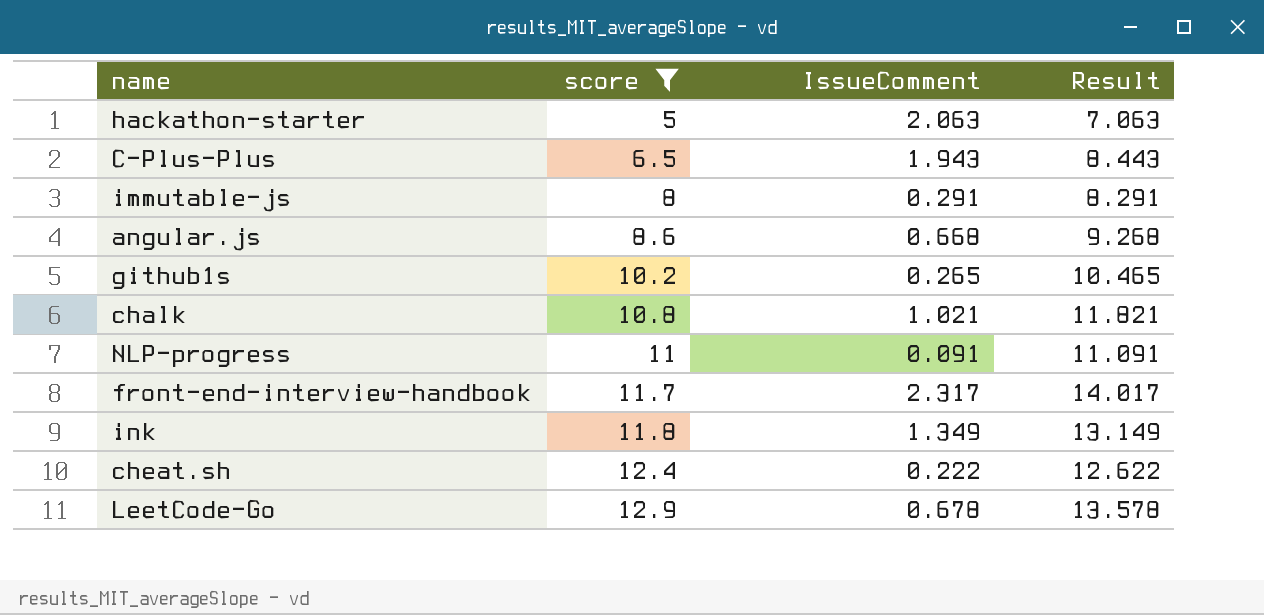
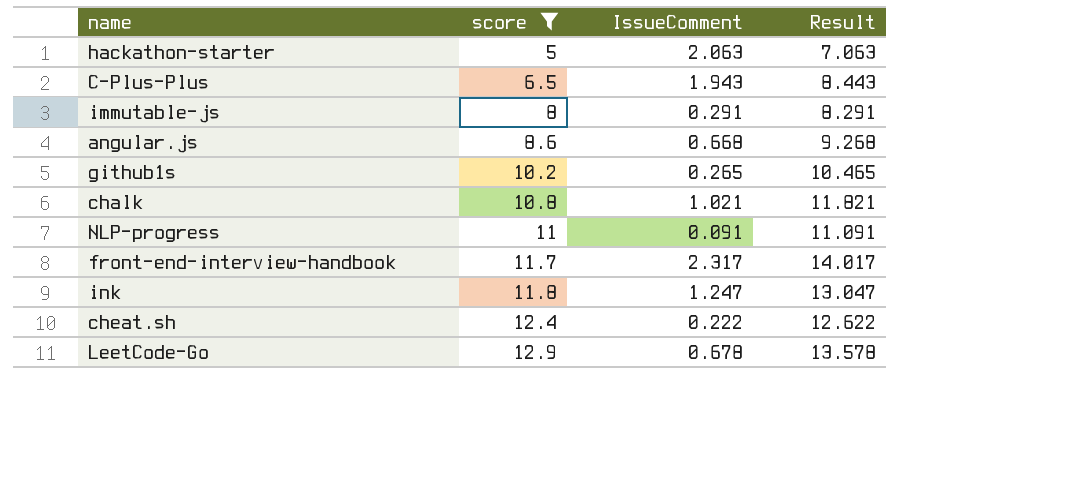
ink | IssueComment: 1.349 -> 1.247
ink | Result: 13.149 -> 13.047

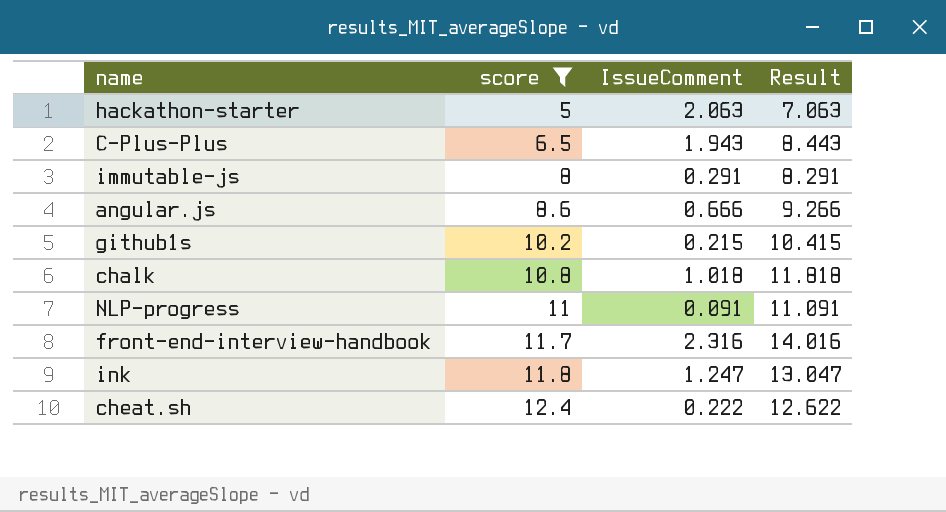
row LeetCode-Go: 12.9 | 0.678 | 13.578 -> none
angular.js | IssueComment: 0.668 -> 0.666
angular.js | Result: 9.268 -> 9.266
github1s | IssueComment: 0.265 -> 0.215
github1s | Result: 10.465 -> 10.415
chalk | IssueComment: 1.021 -> 1.018
chalk | Result: 11.821 -> 11.818
front-end-interview-handbook | IssueComment: 2.317 -> 2.316
front-end-interview-handbook | Result: 14.017 -> 14.016

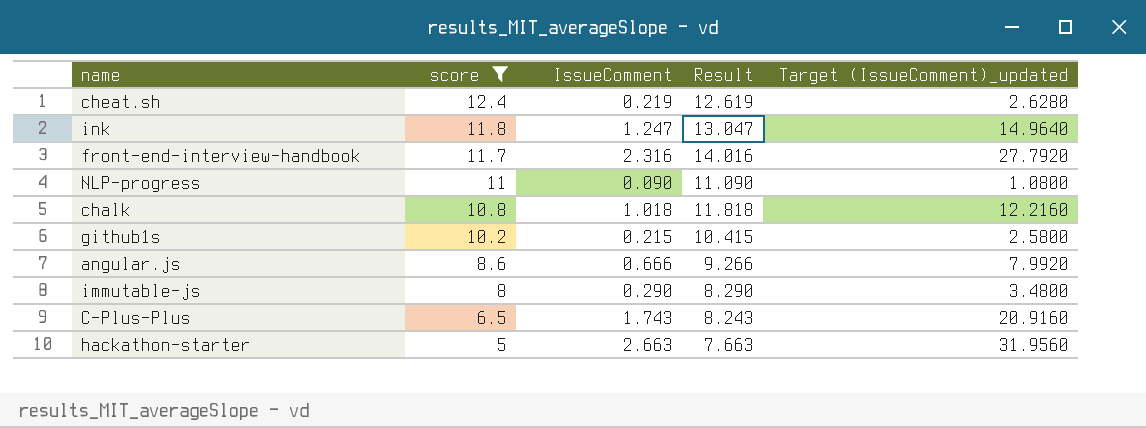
row order: score ascending -> score descending
column Target (IssueComment)_updated | formula: none -> [IssueComment] * 12
cheat.sh | IssueComment: 0.222 -> 0.219
cheat.sh | Result: 12.622 -> 12.619
NLP-progress | IssueComment: 0.091 -> 0.090
NLP-progress | Result: 11.091 -> 11.090
immutable-js | IssueComment: 0.291 -> 0.290
immutable-js | Result: 8.291 -> 8.290
C-Plus-Plus | IssueComment: 1.943 -> 1.743
C-Plus-Plus | Result: 8.443 -> 8.243
hackathon-starter | IssueComment: 2.063 -> 2.663
hackathon-starter | Result: 7.063 -> 7.663

